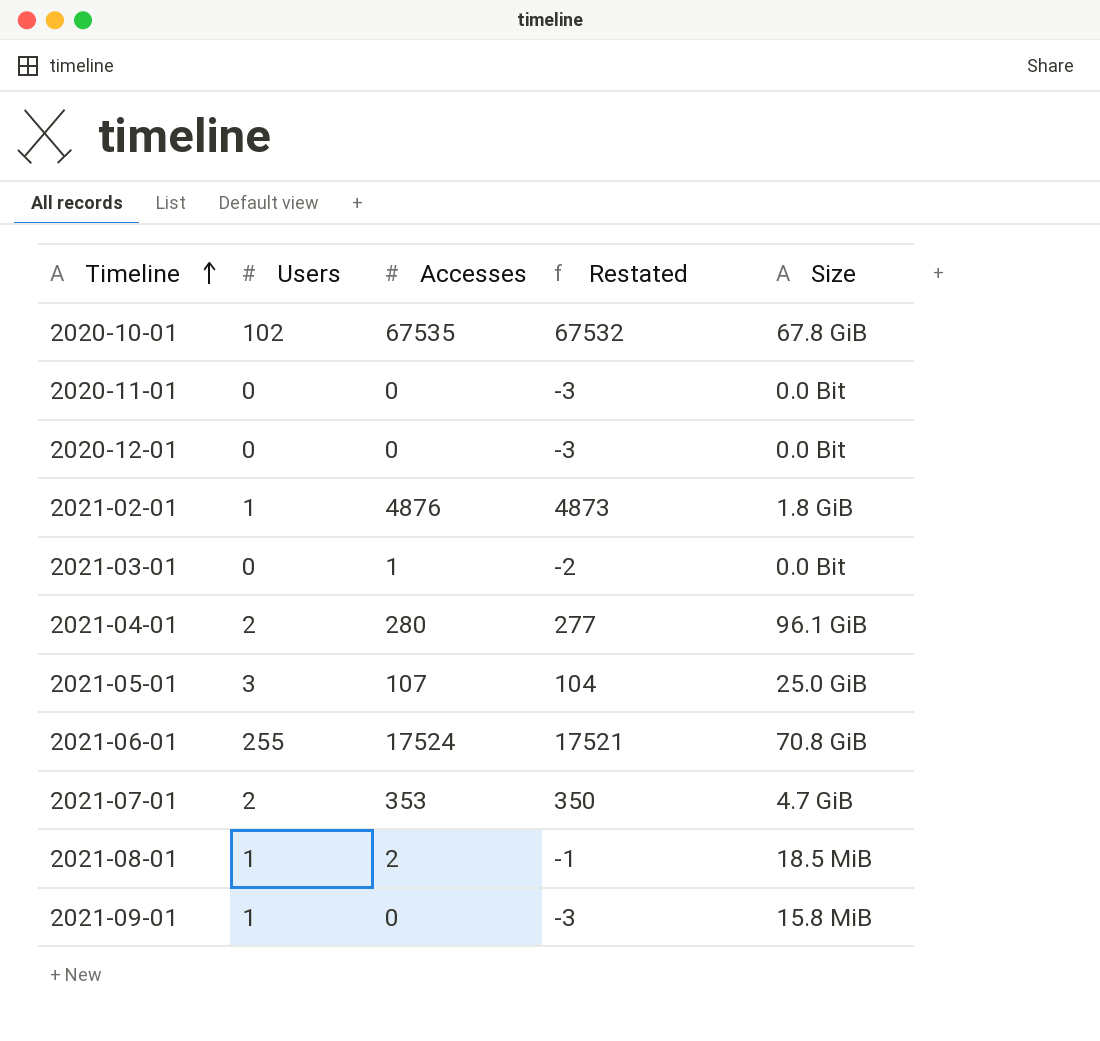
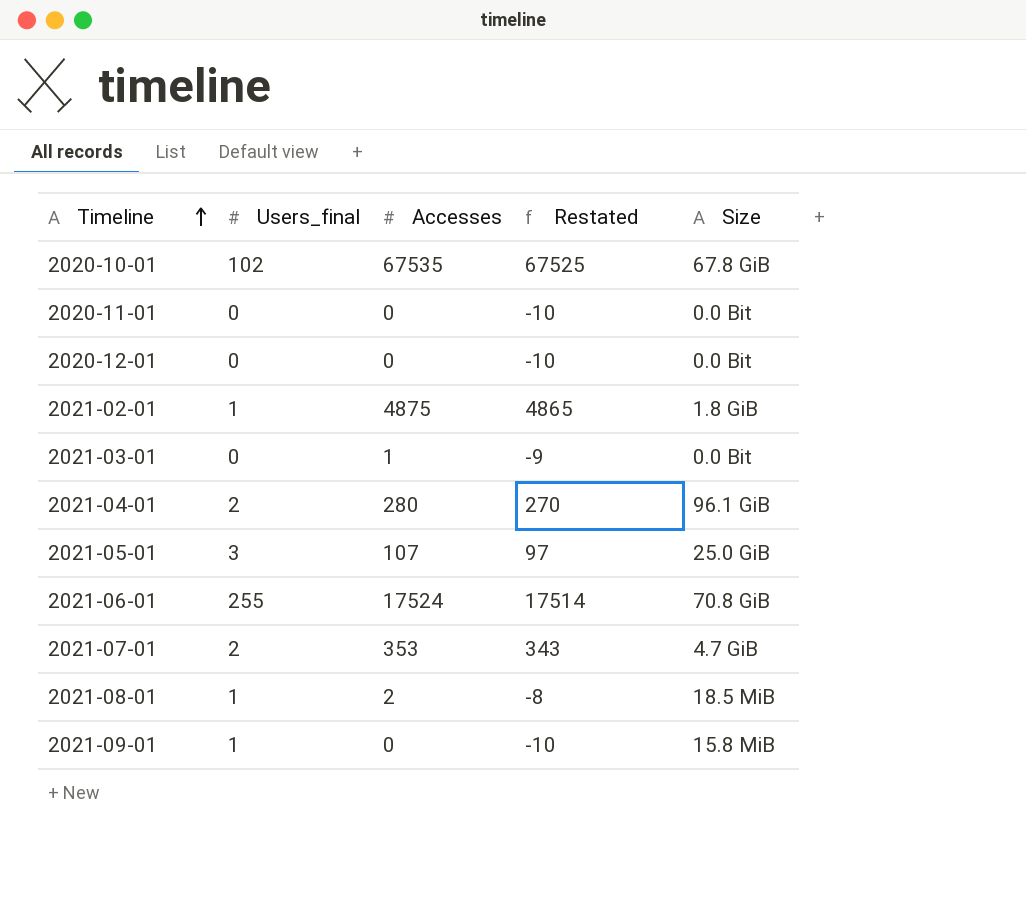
column name: Users -> Users_final
column Restated | formula: [Accesses] - 3 -> [Accesses] - 10
2021-02-01 | Accesses: 4876 -> 4875

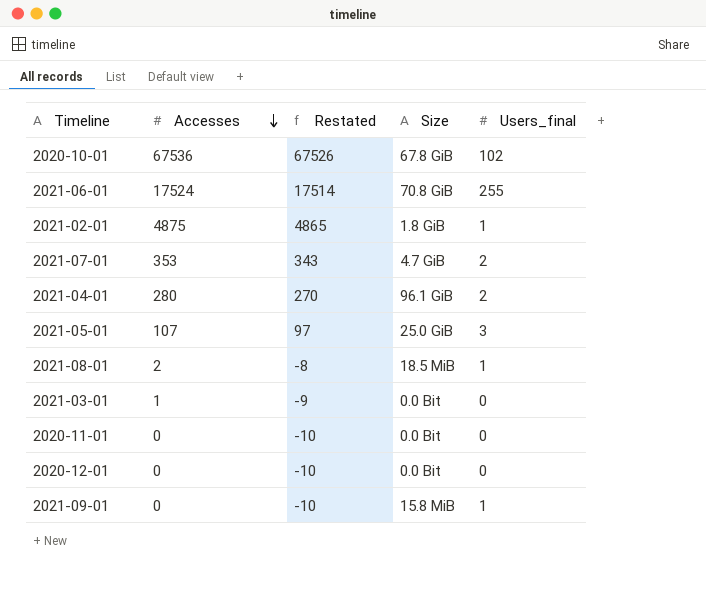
row order: Timeline ascending -> Accesses descending
column Users_final | position: 2 -> 5
2020-10-01 | Accesses: 67535 -> 67536
2020-10-01 | Restated: 67525 -> 67526

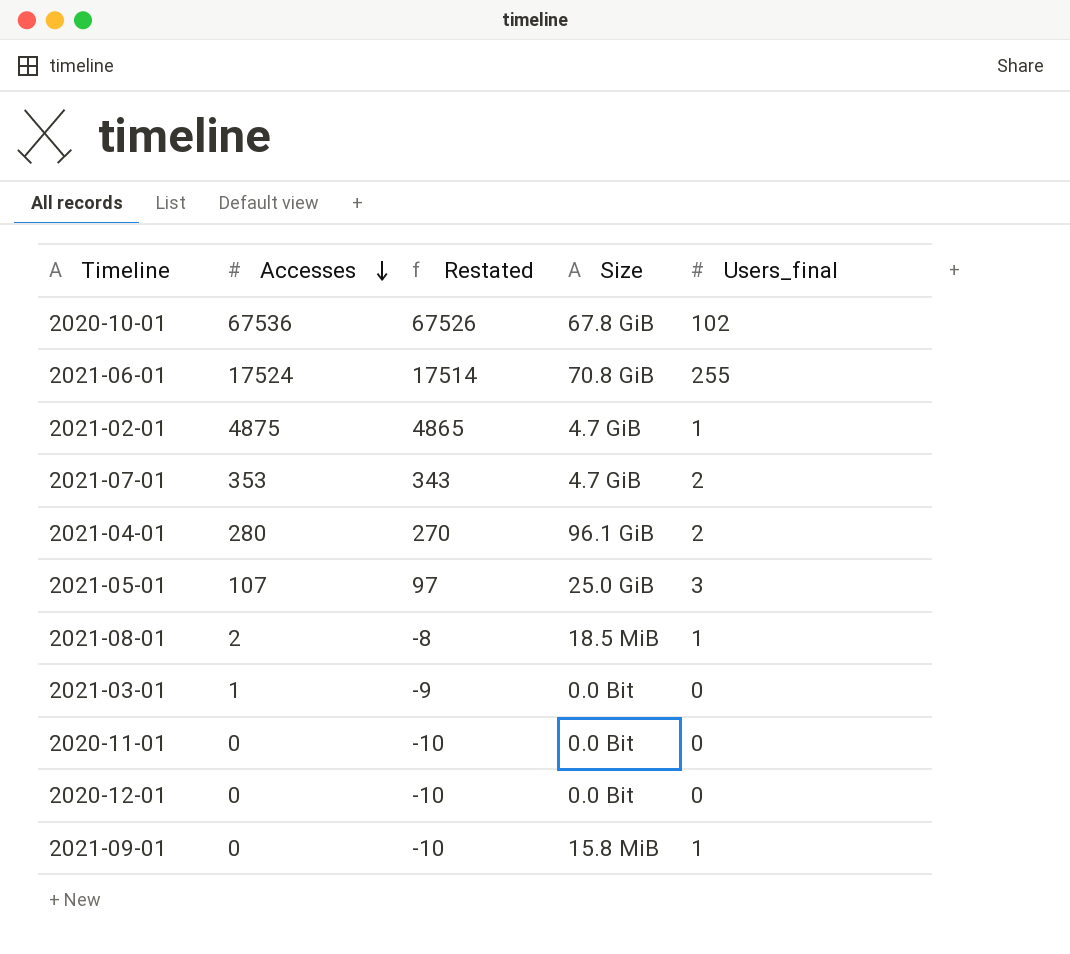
2021-02-01 | Size: 1.8 GiB -> 4.7 GiB

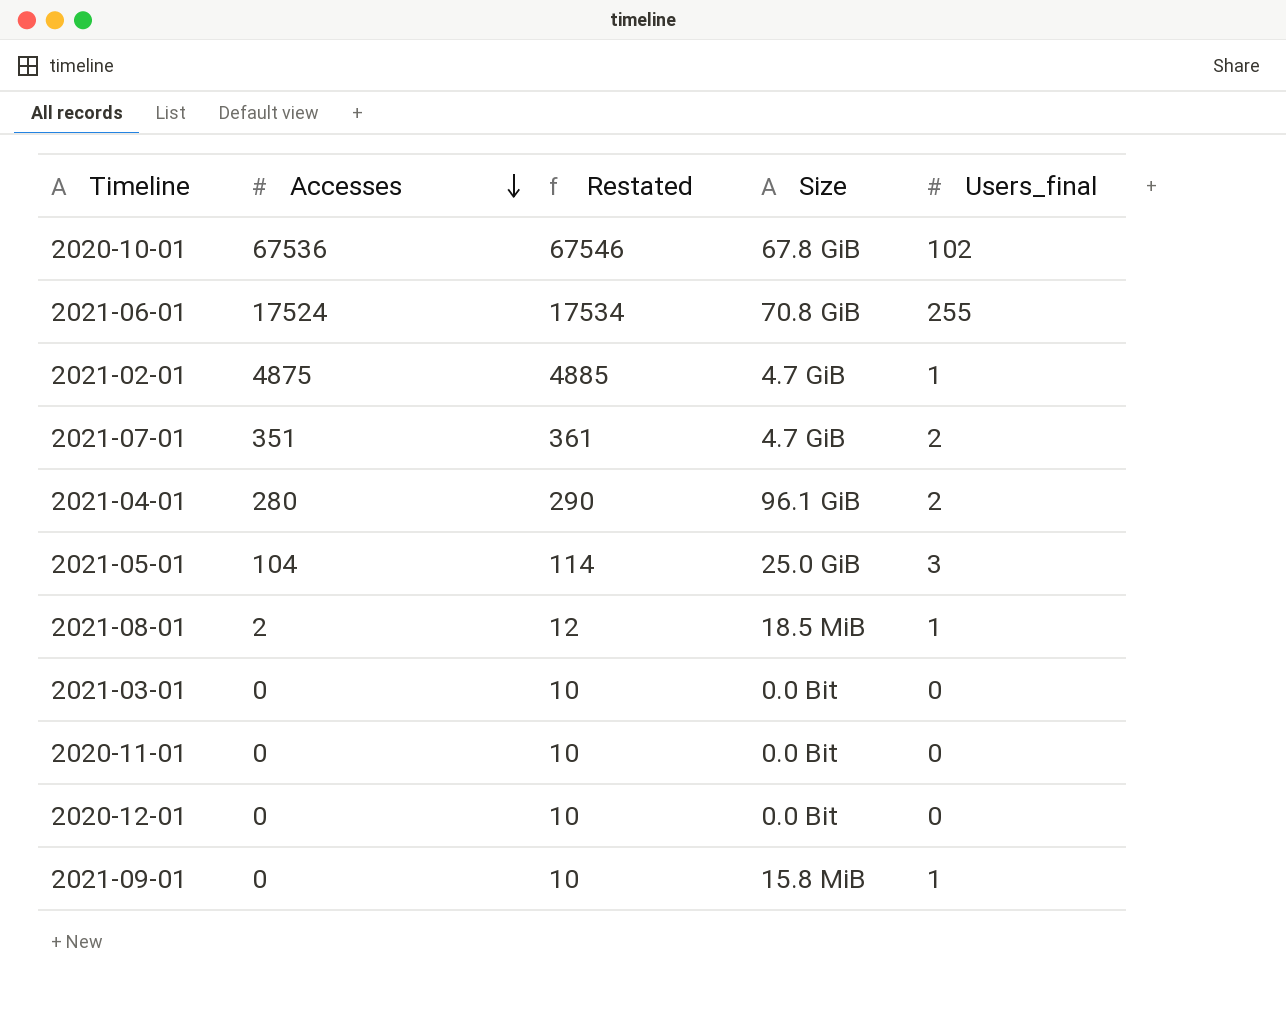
column Restated | formula: [Accesses] - 10 -> [Accesses] + 10
2021-07-01 | Accesses: 353 -> 351
2021-05-01 | Accesses: 107 -> 104
2021-03-01 | Accesses: 1 -> 0

